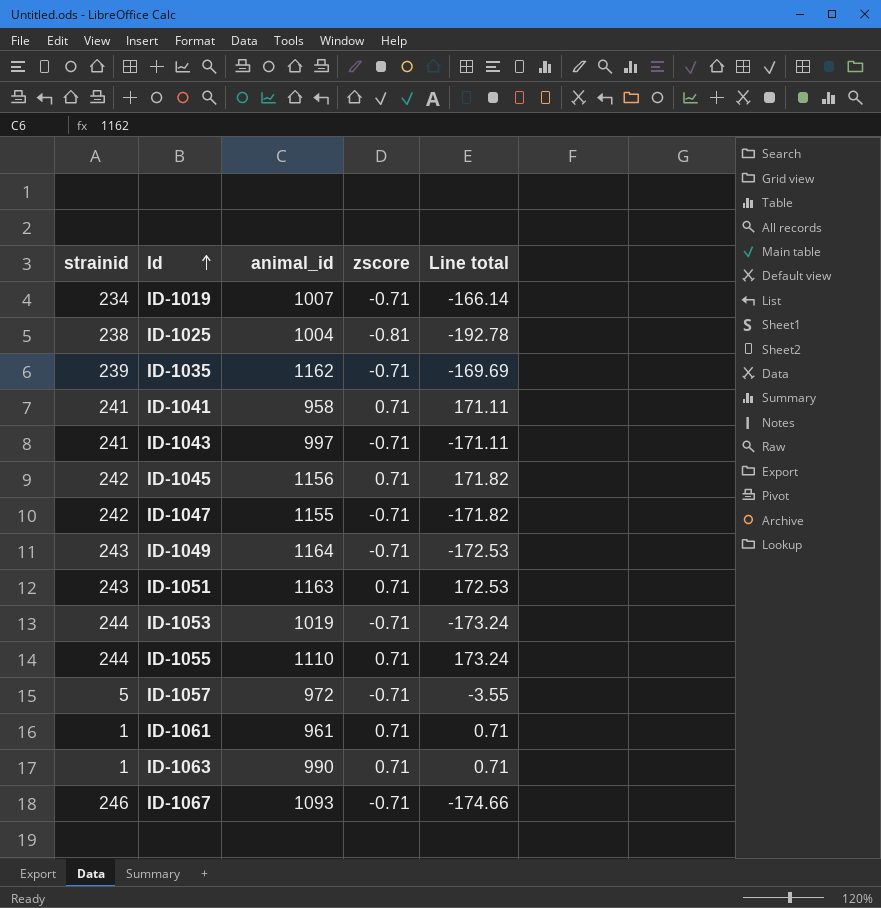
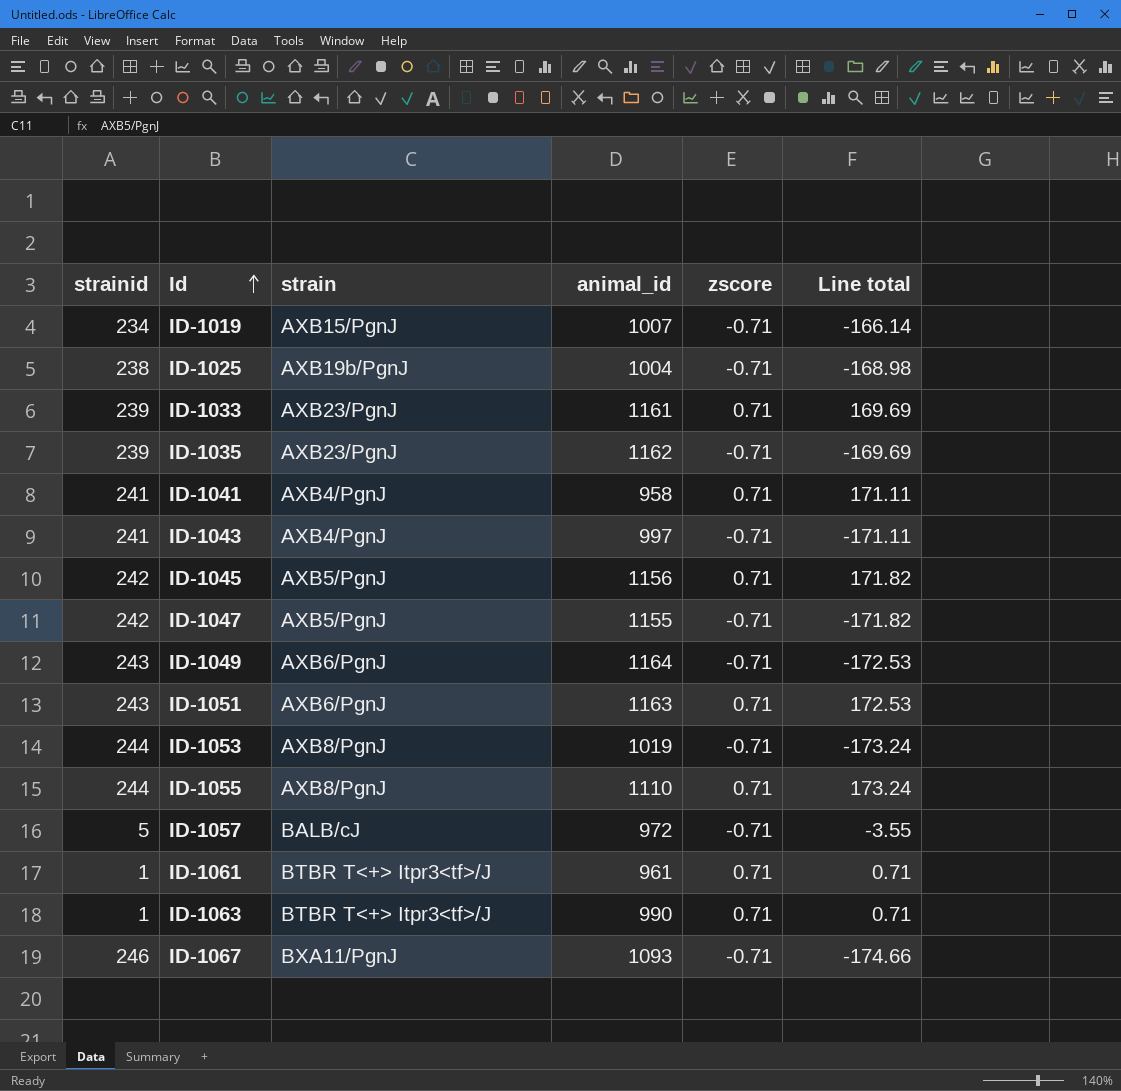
column strain | position: none -> 3
ID-1025 | zscore: -0.81 -> -0.71
ID-1025 | Line total: -192.78 -> -168.98
row ID-1033: none -> 239 | AXB23/PgnJ | 1161 | 0.71 | 169.69

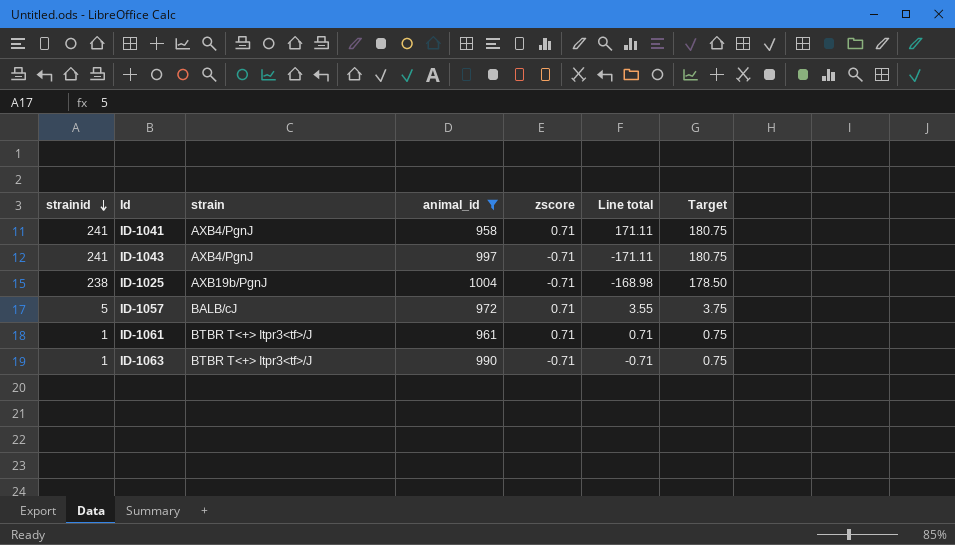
filter: none -> animal_id <= 1004
row order: Id ascending -> strainid descending
column Target | formula: none -> [strainid] * 0.75
ID-1057 | zscore: -0.71 -> 0.71
ID-1057 | Line total: -3.55 -> 3.55
ID-1063 | zscore: 0.71 -> -0.71
ID-1063 | Line total: 0.71 -> -0.71

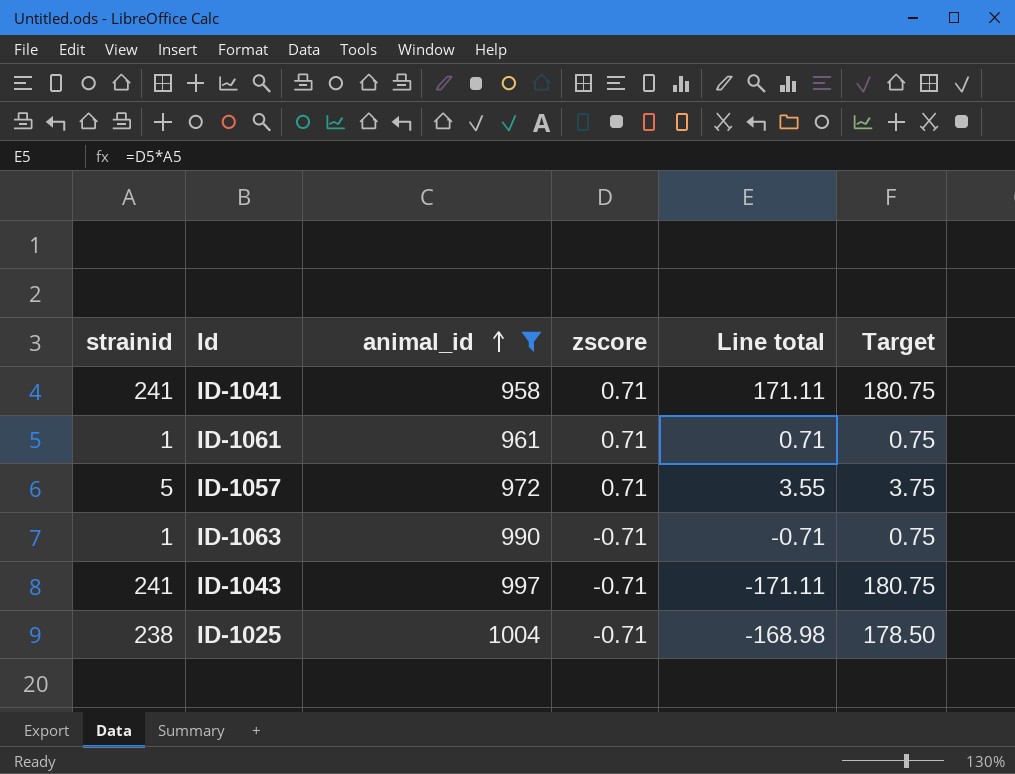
row order: strainid descending -> animal_id ascending
column strain | position: 3 -> none

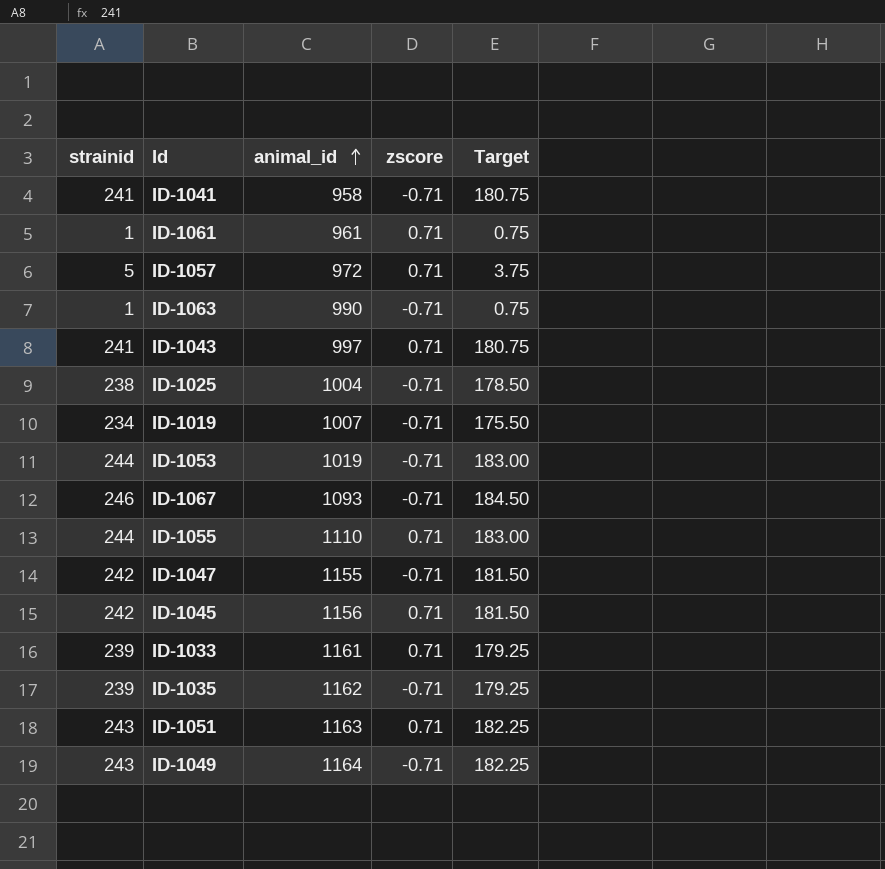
filter: animal_id <= 1004 -> none
column Line total | formula: [strainid] * [zscore] -> none
ID-1041 | zscore: 0.71 -> -0.71
ID-1043 | zscore: -0.71 -> 0.71

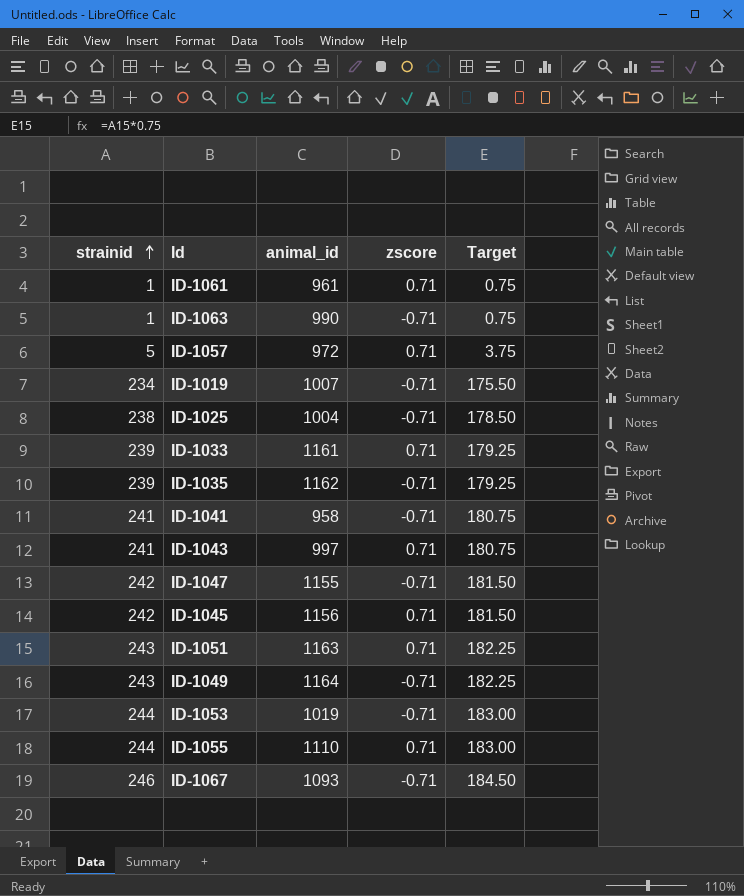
row order: animal_id ascending -> strainid ascending

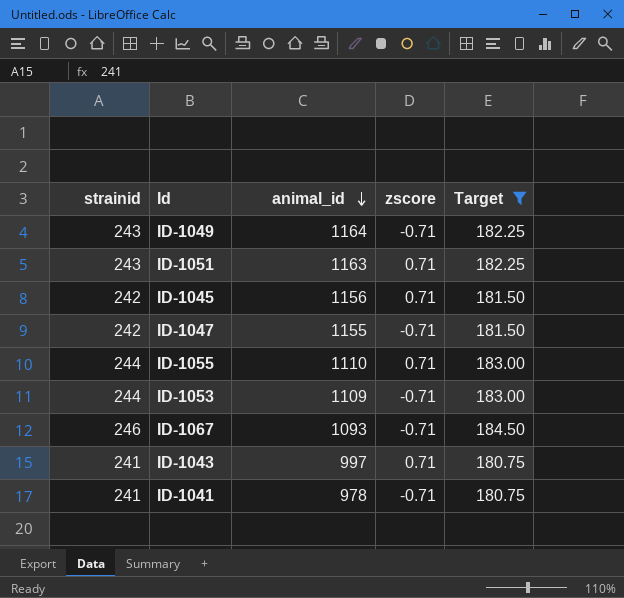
filter: none -> Target >= 180.75
row order: strainid ascending -> animal_id descending
ID-1053 | animal_id: 1019 -> 1109
ID-1041 | animal_id: 958 -> 978

